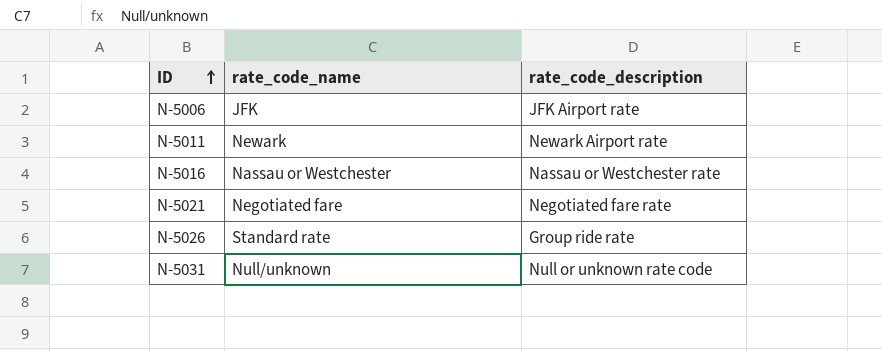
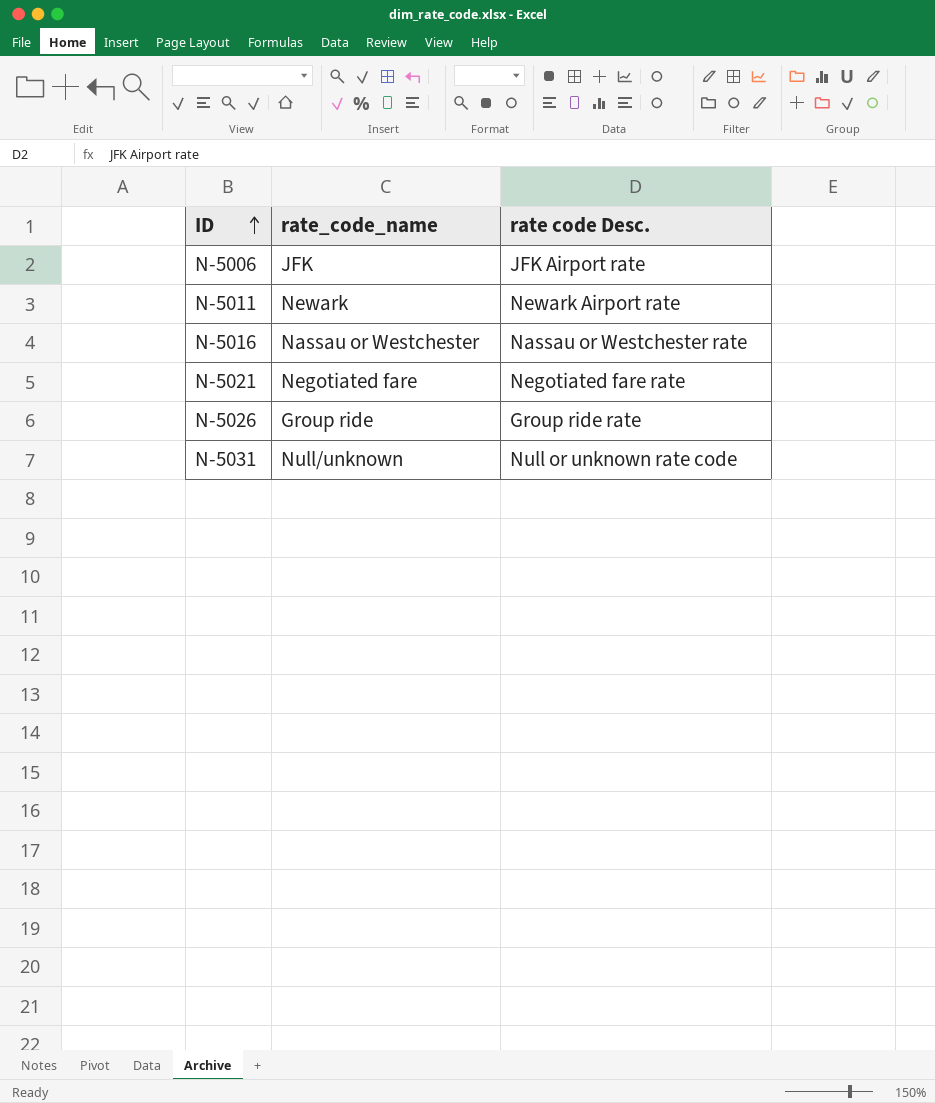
column name: rate_code_description -> rate code Desc.
N-5026 | rate_code_name: Standard rate -> Group ride

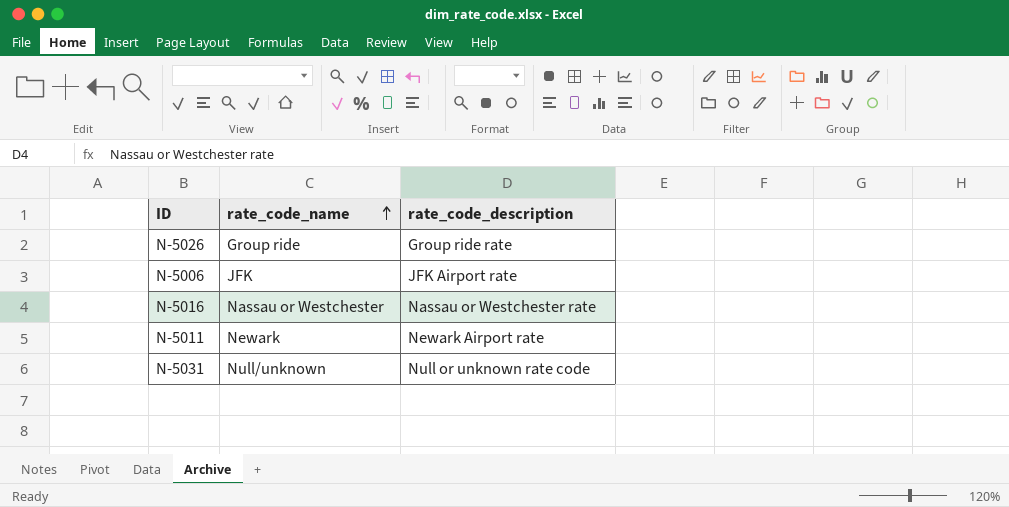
row order: ID ascending -> rate_code_name ascending
column name: rate code Desc. -> rate_code_description
row N-5021: Negotiated fare | Negotiated fare rate -> none

